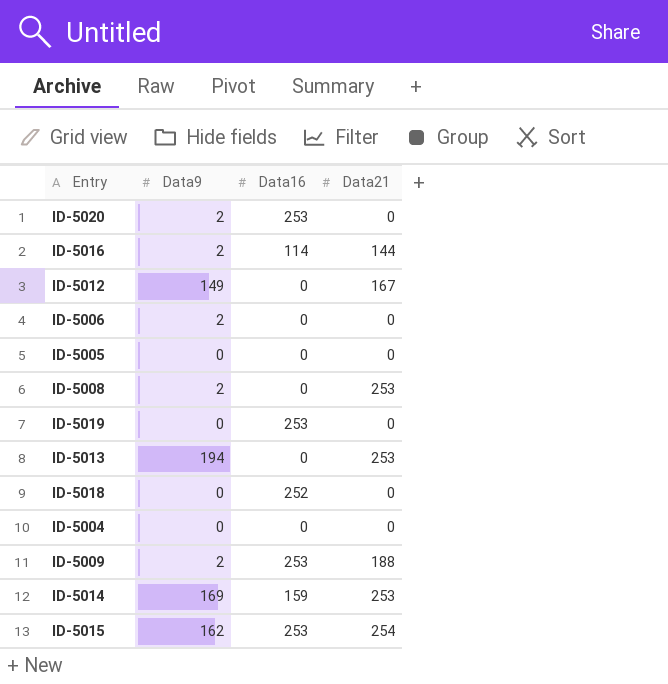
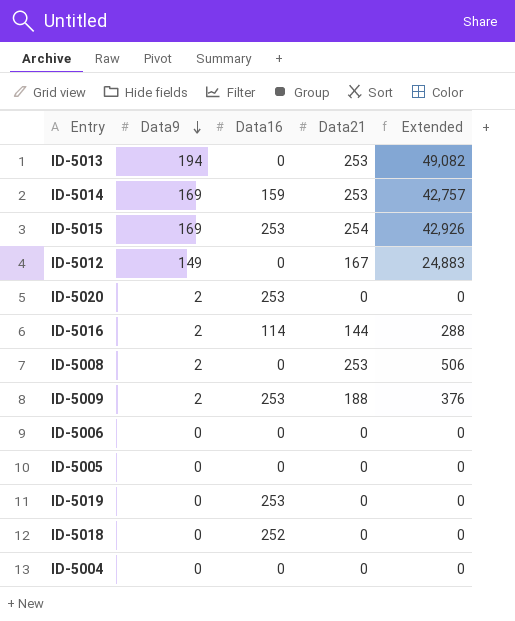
row order: none -> Data9 descending
column Extended | formula: none -> [Data9] * [Data21]
ID-5015 | Data9: 162 -> 169
ID-5006 | Data9: 2 -> 0

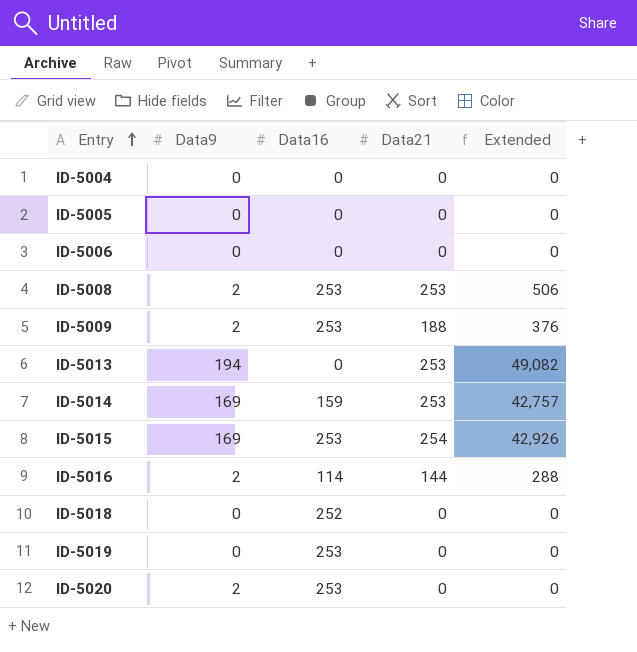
row order: Data9 descending -> Entry ascending
row ID-5012: 149 | 0 | 167 | 24,883 -> none
ID-5008 | Data16: 0 -> 253

